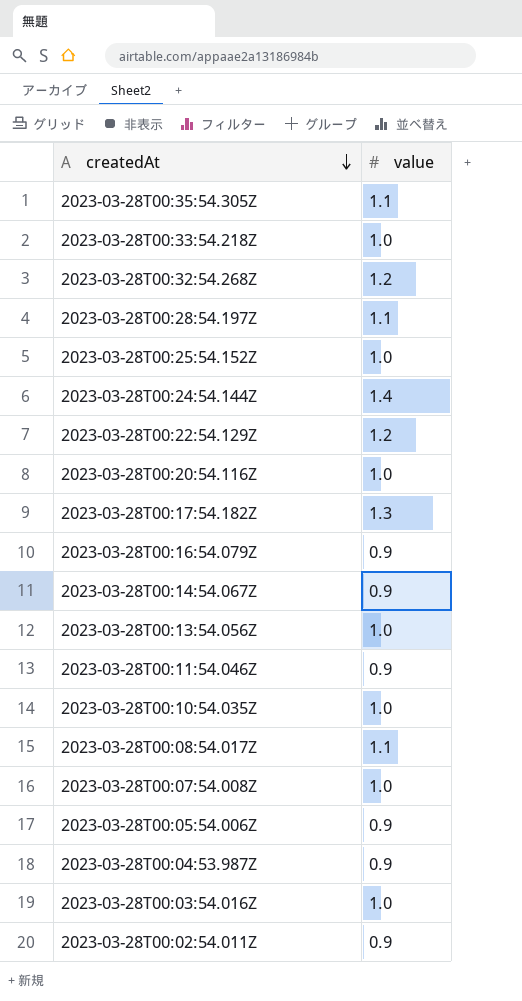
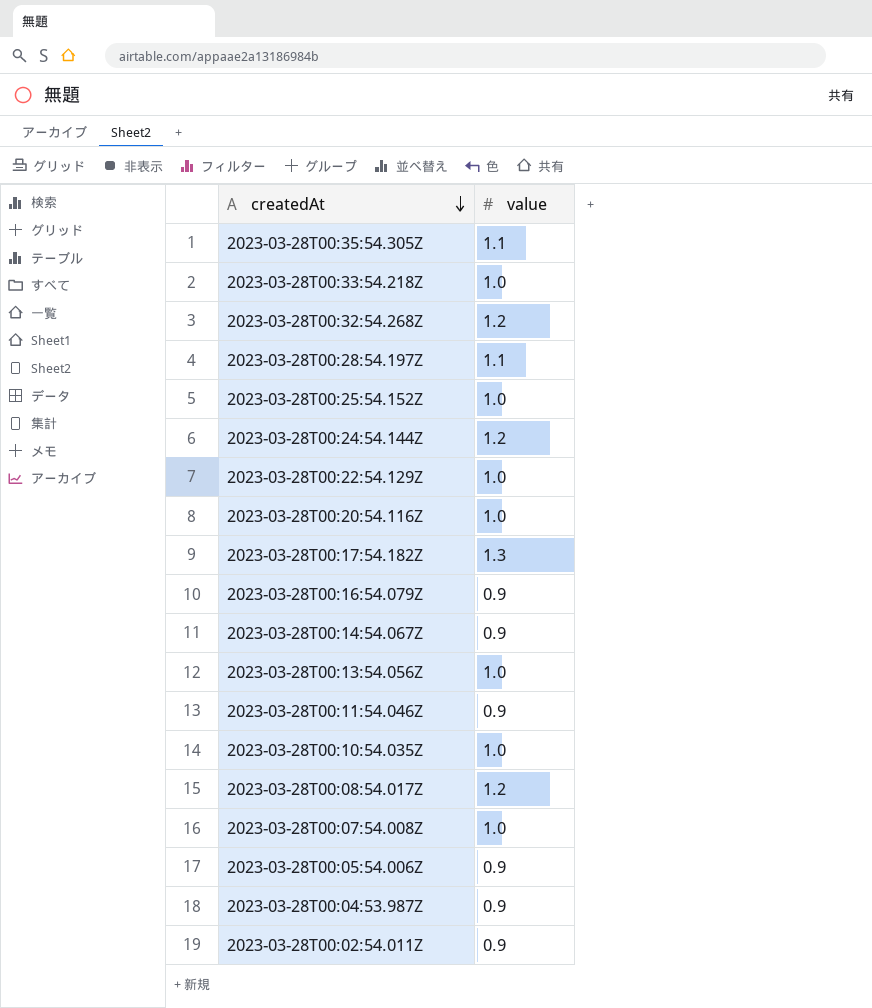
row 2023-03-28T00:03:54.016Z: 1.0 -> none
2023-03-28T00:24:54.144Z | value: 1.4 -> 1.2
2023-03-28T00:22:54.129Z | value: 1.2 -> 1.0
2023-03-28T00:08:54.017Z | value: 1.1 -> 1.2

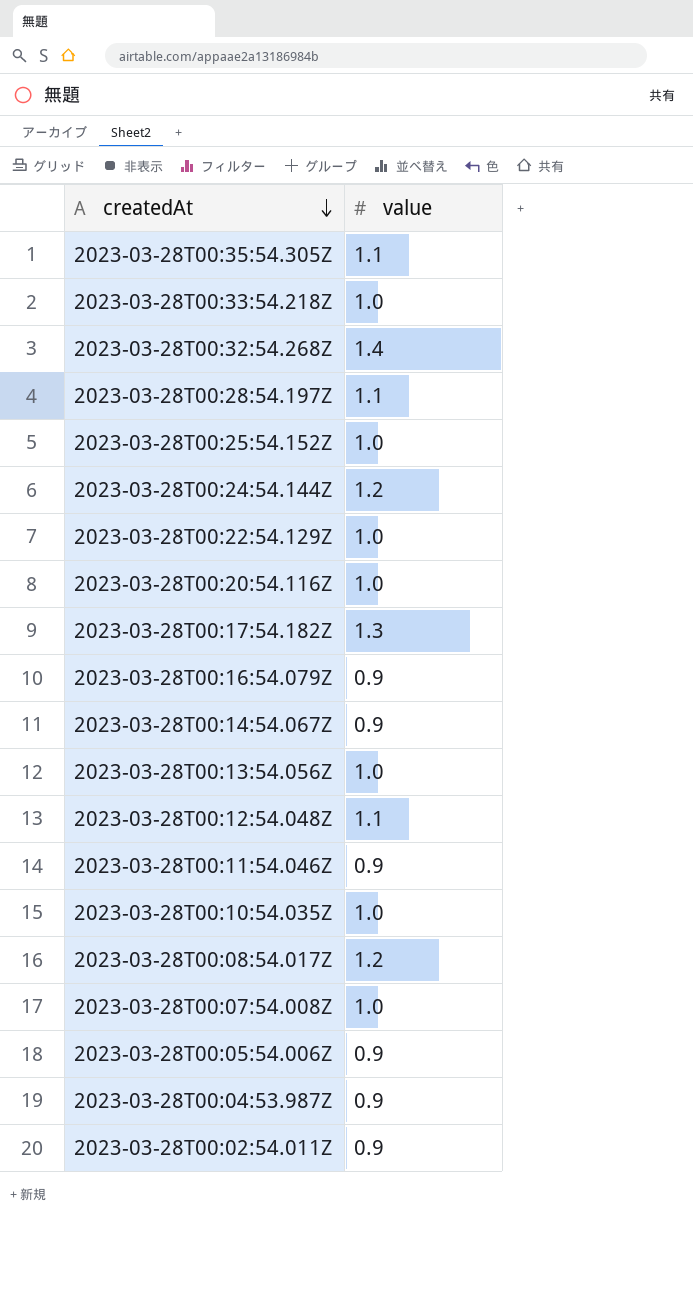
2023-03-28T00:32:54.268Z | value: 1.2 -> 1.4
row 2023-03-28T00:12:54.048Z: none -> 1.1

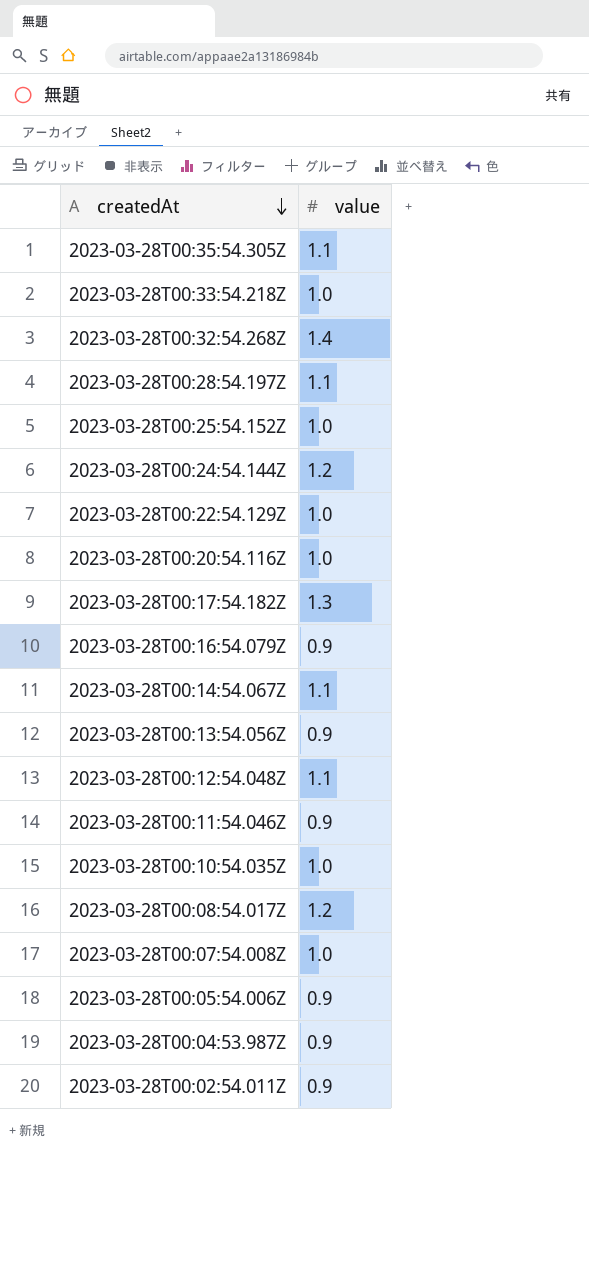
2023-03-28T00:14:54.067Z | value: 0.9 -> 1.1
2023-03-28T00:13:54.056Z | value: 1.0 -> 0.9

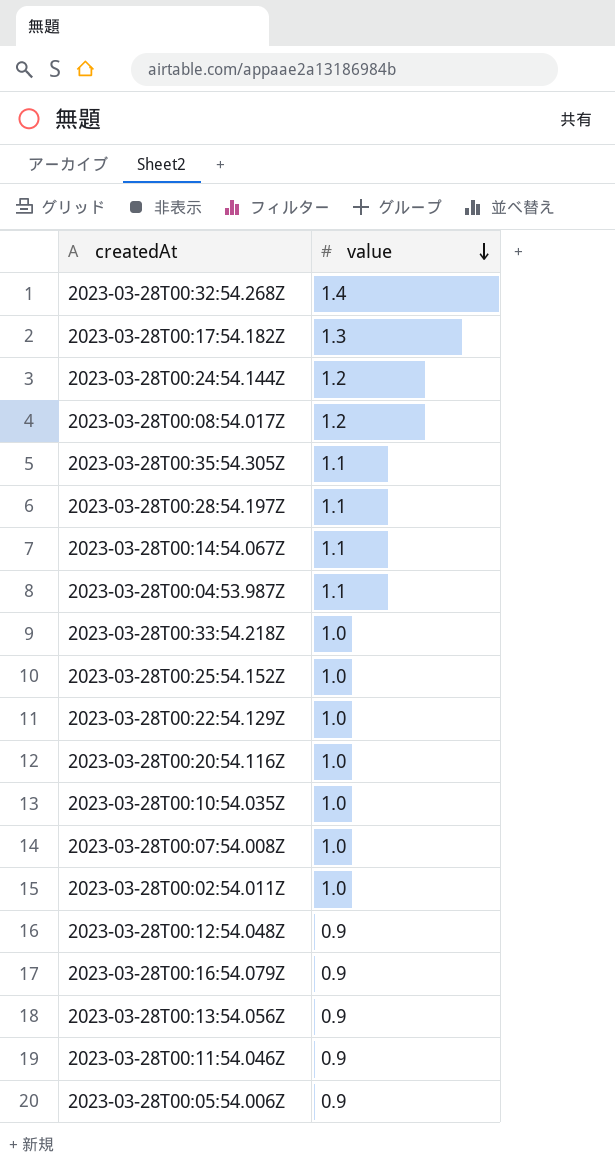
row order: createdAt descending -> value descending
2023-03-28T00:04:53.987Z | value: 0.9 -> 1.1
2023-03-28T00:02:54.011Z | value: 0.9 -> 1.0
2023-03-28T00:12:54.048Z | value: 1.1 -> 0.9

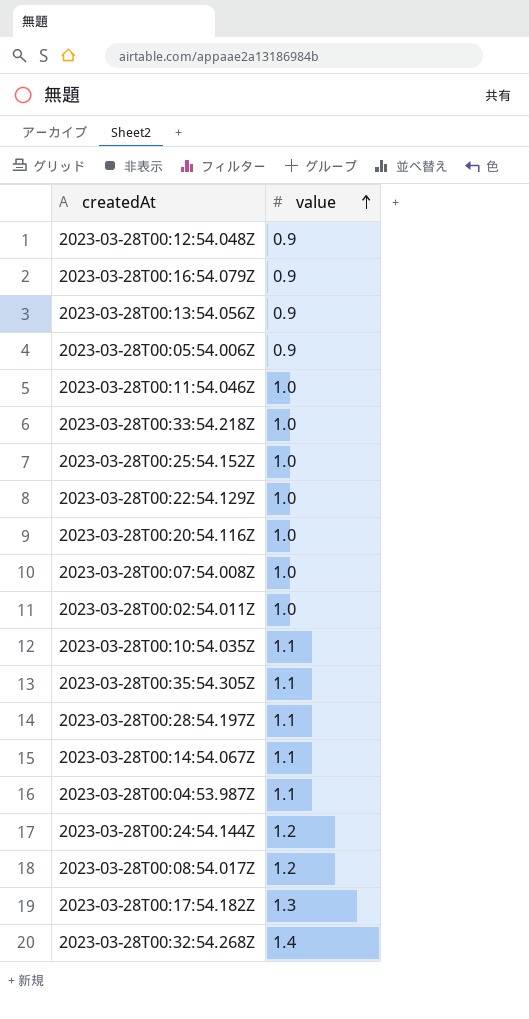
row order: value descending -> value ascending
2023-03-28T00:11:54.046Z | value: 0.9 -> 1.0
2023-03-28T00:10:54.035Z | value: 1.0 -> 1.1

